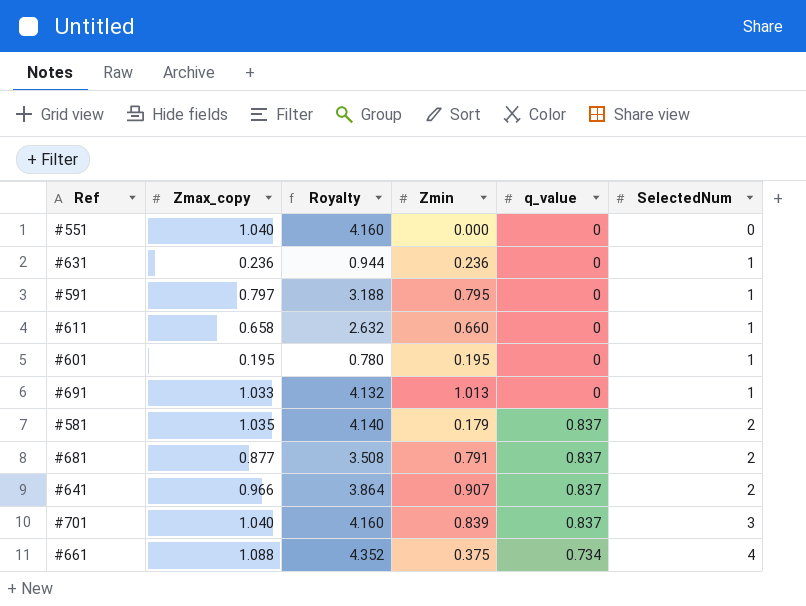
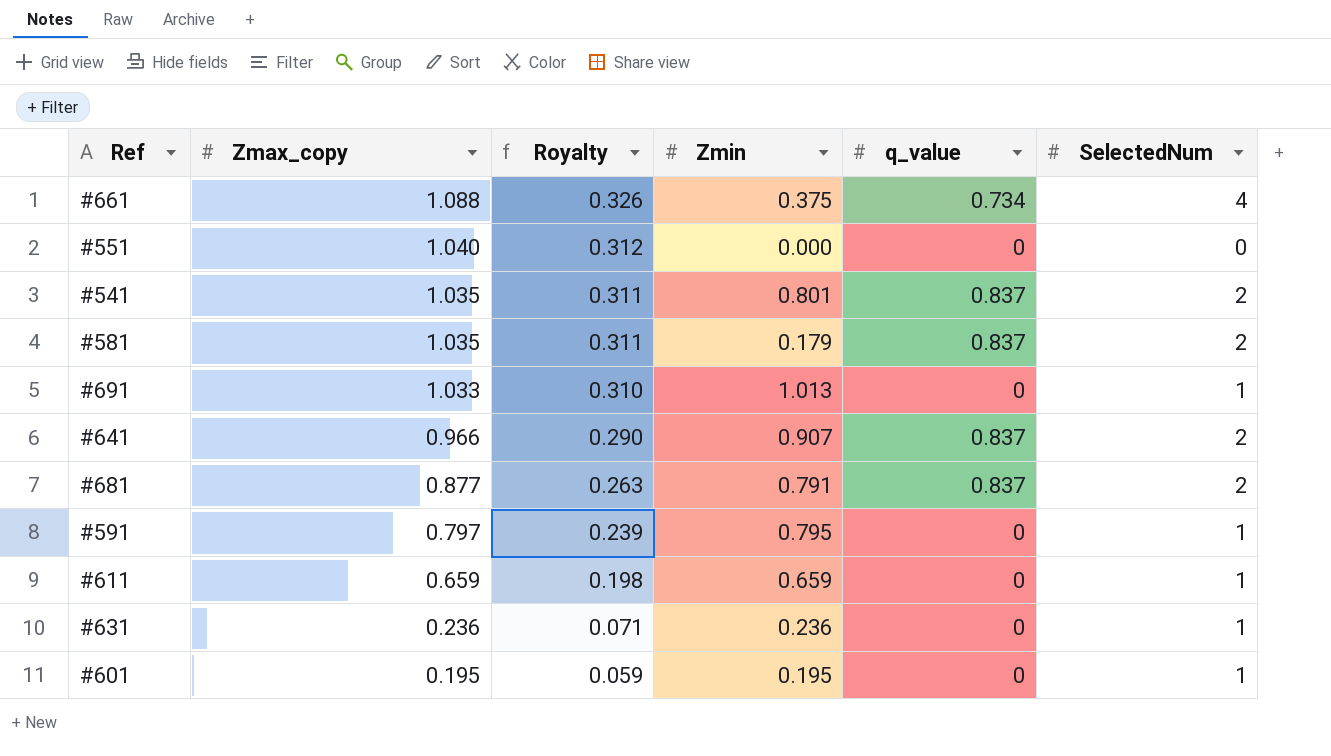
row order: SelectedNum ascending -> Zmax_copy descending
column Royalty | formula: [Zmax_copy] * 4 -> [Zmax_copy] * 0.3
row #701: 1.040 | 4.160 | 0.839 | 0.837 | 3 -> none
row #541: none -> 1.035 | 0.311 | 0.801 | 0.837 | 2
#611 | Zmax_copy: 0.658 -> 0.659
#611 | Zmin: 0.660 -> 0.659

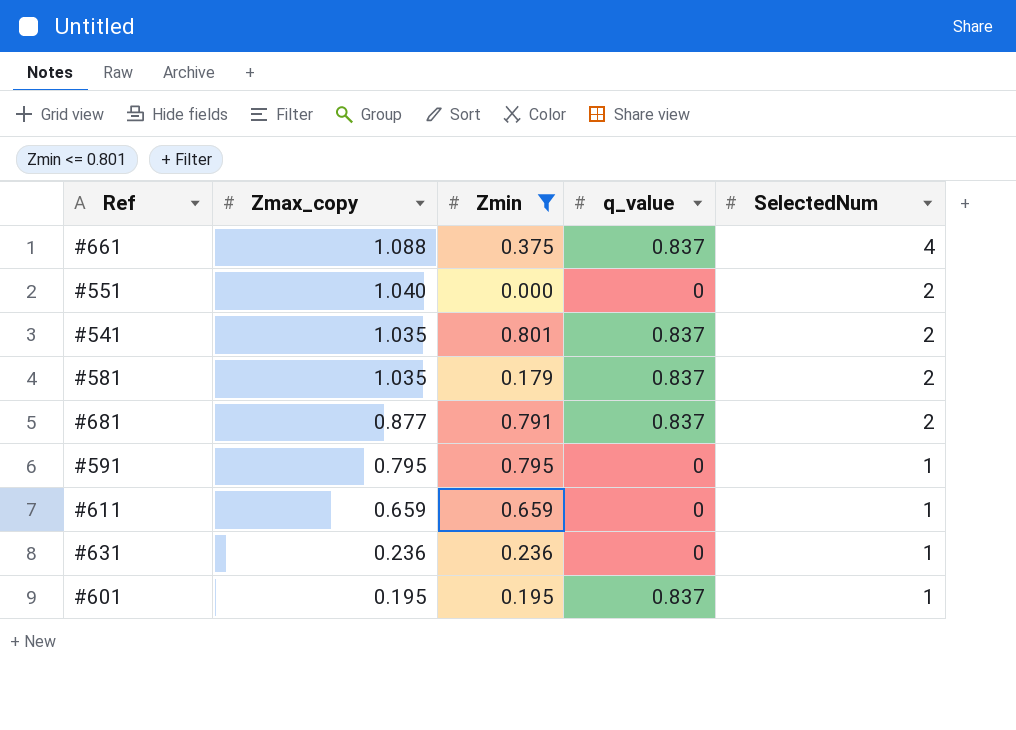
filter: none -> Zmin <= 0.801
column Royalty | formula: [Zmax_copy] * 0.3 -> none
#661 | q_value: 0.734 -> 0.837
#551 | SelectedNum: 0 -> 2
#591 | Zmax_copy: 0.797 -> 0.795
#601 | q_value: 0 -> 0.837

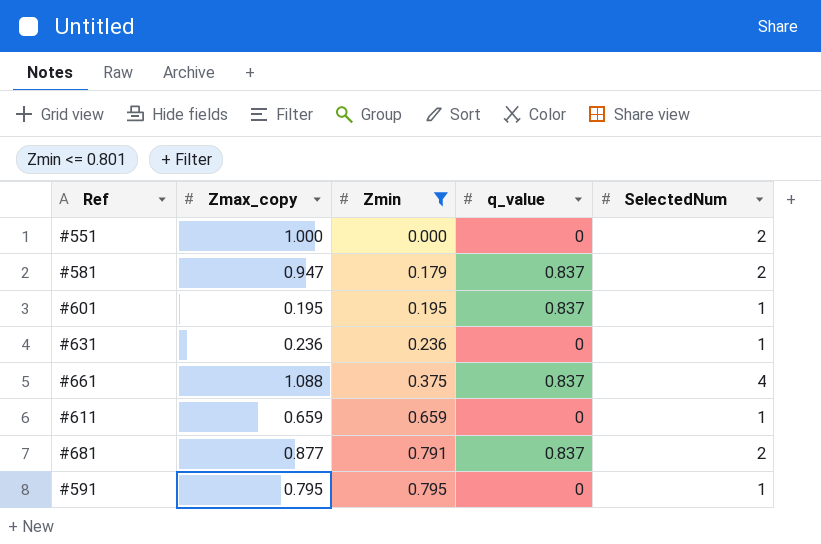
row order: Zmax_copy descending -> Zmin ascending
row #541: 1.035 | 0.801 | 0.837 | 2 -> none
#551 | Zmax_copy: 1.040 -> 1.000
#581 | Zmax_copy: 1.035 -> 0.947

